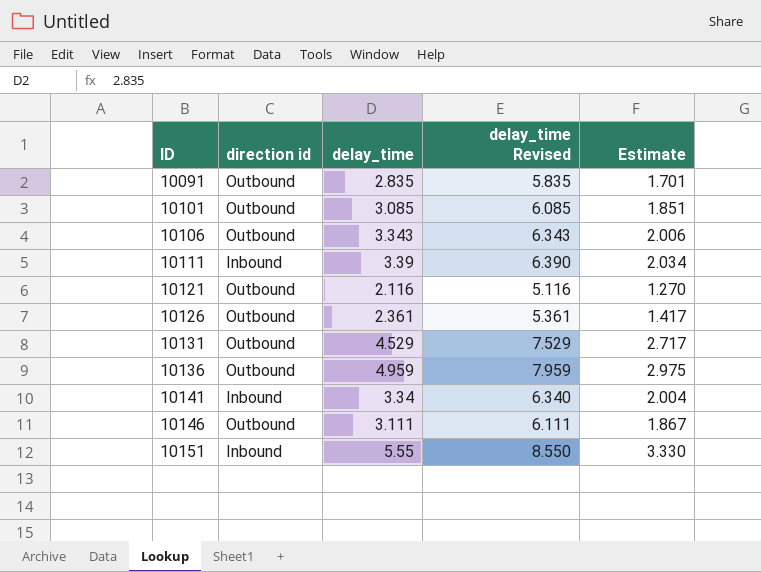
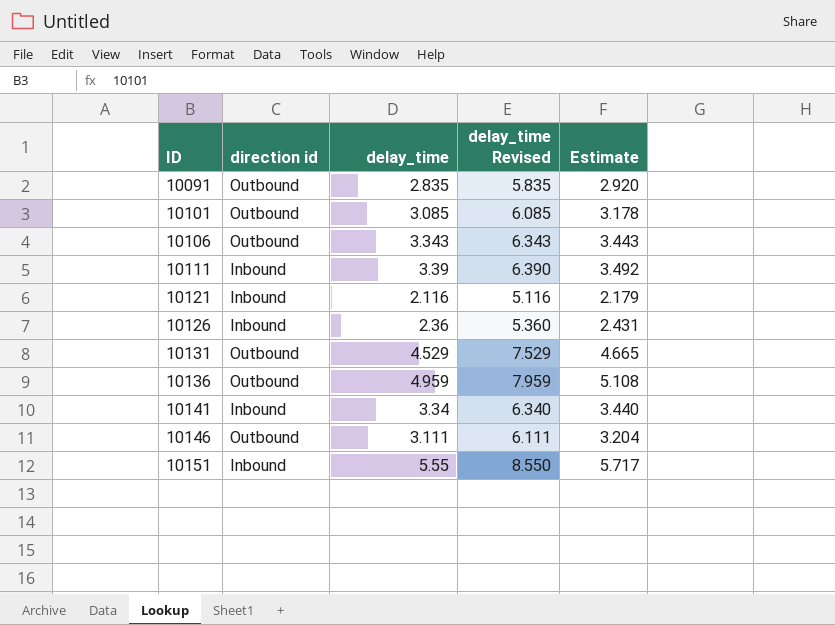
column Estimate | formula: [delay_time] * 0.6 -> [delay_time] * 1.03
10121 | direction id: Outbound -> Inbound
10126 | direction id: Outbound -> Inbound
10126 | delay_time: 2.361 -> 2.36
10126 | delay_time Revised: 5.361 -> 5.360

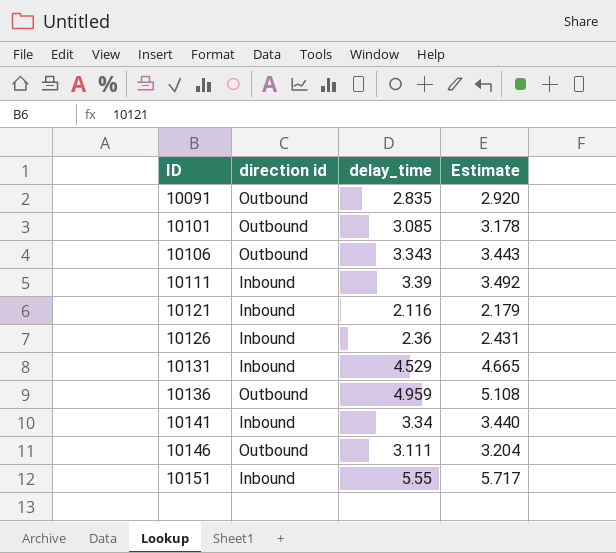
column delay_time Revised | formula: [delay_time] + 3 -> none
10131 | direction id: Outbound -> Inbound

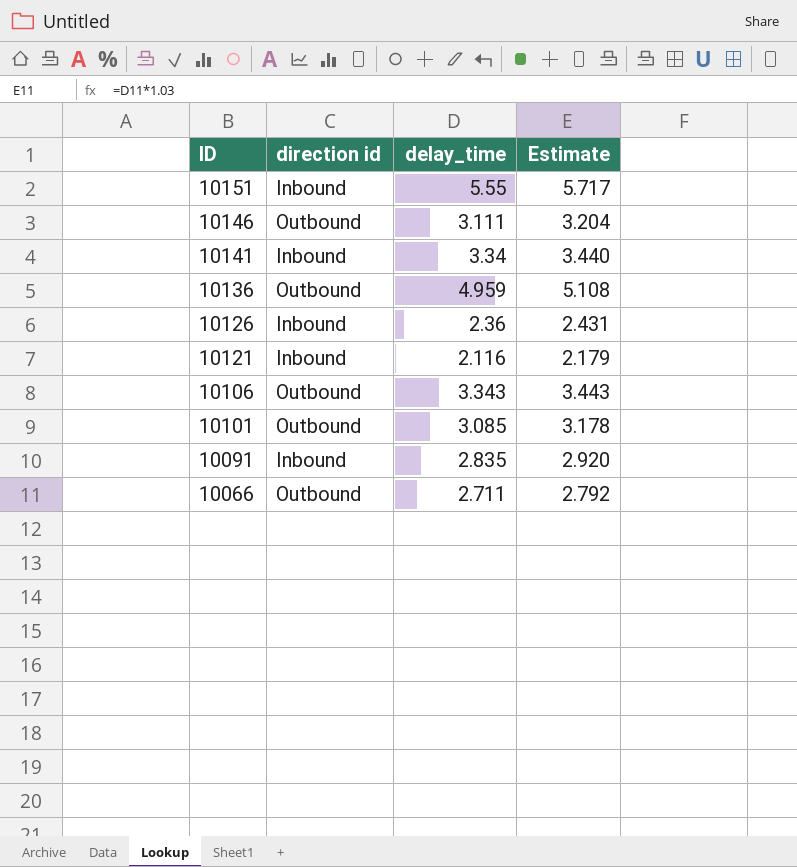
row order: ID ascending -> ID descending
row 10111: Inbound | 3.39 | 3.492 -> none
row 10131: Inbound | 4.529 | 4.665 -> none
10091 | direction id: Outbound -> Inbound
row 10066: none -> Outbound | 2.711 | 2.792

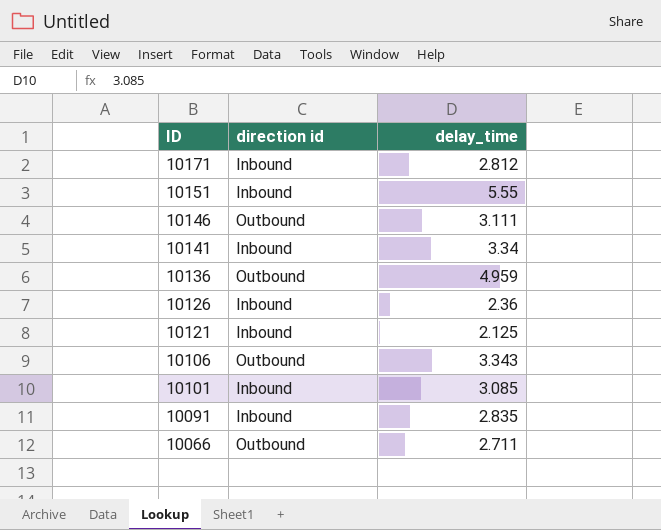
column Estimate | formula: [delay_time] * 1.03 -> none
row 10171: none -> Inbound | 2.812
10121 | delay_time: 2.116 -> 2.125
10101 | direction id: Outbound -> Inbound

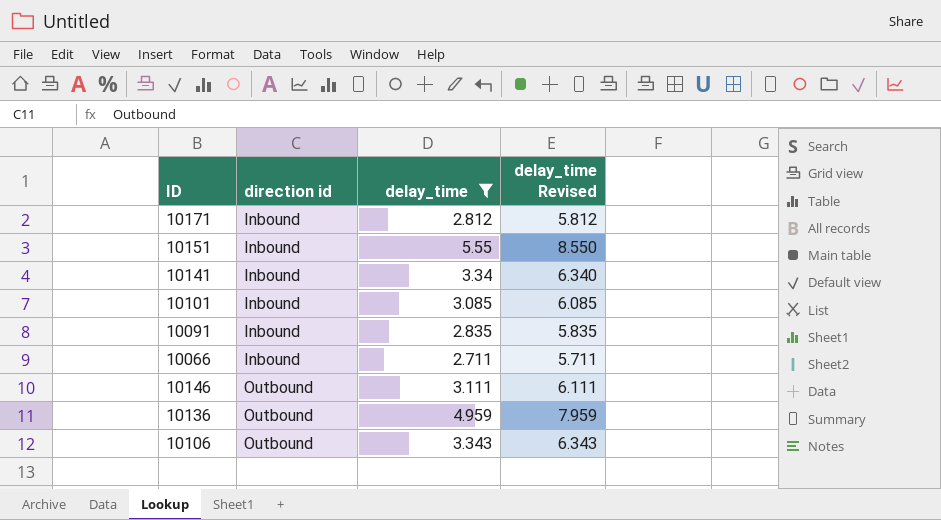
filter: none -> delay_time >= 2.711
row order: ID descending -> direction id ascending
column delay_time Revised | formula: none -> [delay_time] + 3
10066 | direction id: Outbound -> Inbound

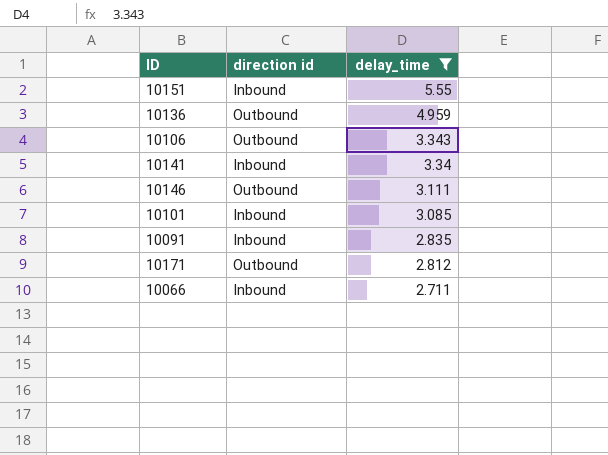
row order: direction id ascending -> delay_time descending
column delay_time Revised | formula: [delay_time] + 3 -> none
10171 | direction id: Inbound -> Outbound

